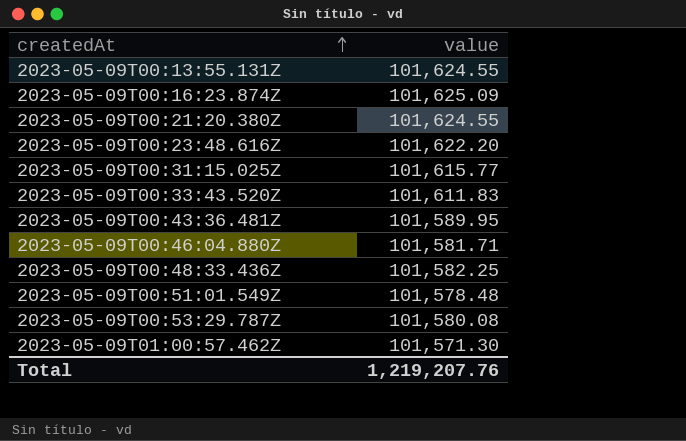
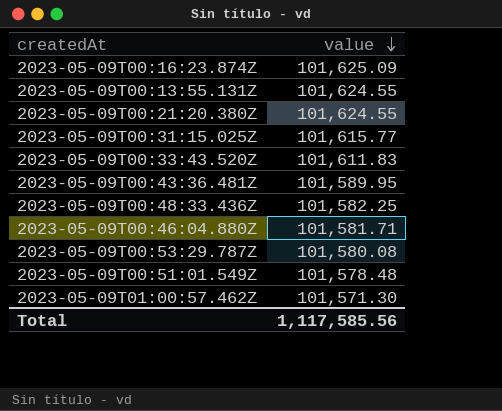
row order: createdAt ascending -> value descending
row 2023-05-09T00:23:48.616Z: 101,622.20 -> none
Total | value: 1,219,207.76 -> 1,117,585.56

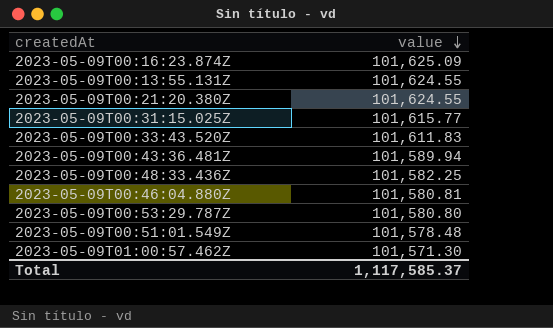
2023-05-09T00:43:36.481Z | value: 101,589.95 -> 101,589.94
2023-05-09T00:46:04.880Z | value: 101,581.71 -> 101,580.81
2023-05-09T00:53:29.787Z | value: 101,580.08 -> 101,580.80
Total | value: 1,117,585.56 -> 1,117,585.37

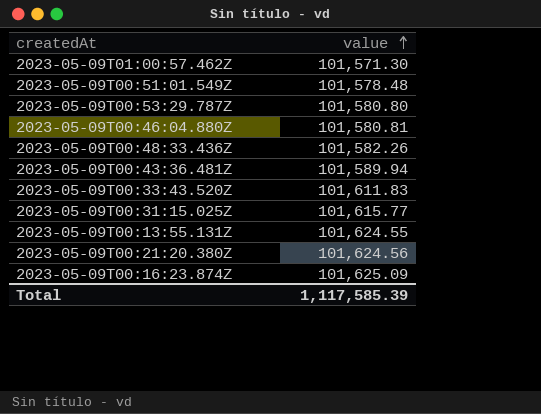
row order: value descending -> value ascending
2023-05-09T00:48:33.436Z | value: 101,582.25 -> 101,582.26
2023-05-09T00:21:20.380Z | value: 101,624.55 -> 101,624.56
Total | value: 1,117,585.37 -> 1,117,585.39

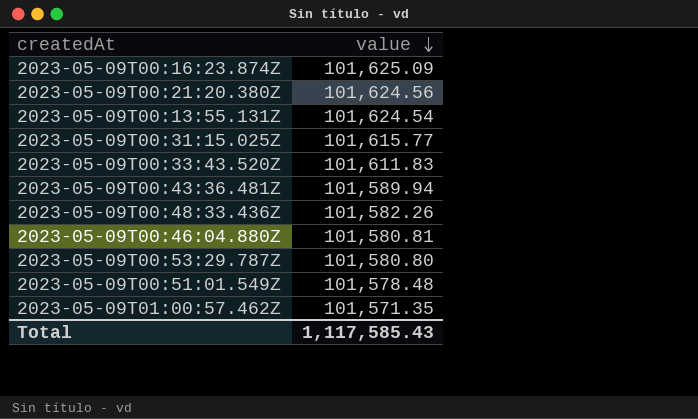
row order: value ascending -> value descending
2023-05-09T00:13:55.131Z | value: 101,624.55 -> 101,624.54
2023-05-09T01:00:57.462Z | value: 101,571.30 -> 101,571.35
Total | value: 1,117,585.39 -> 1,117,585.43

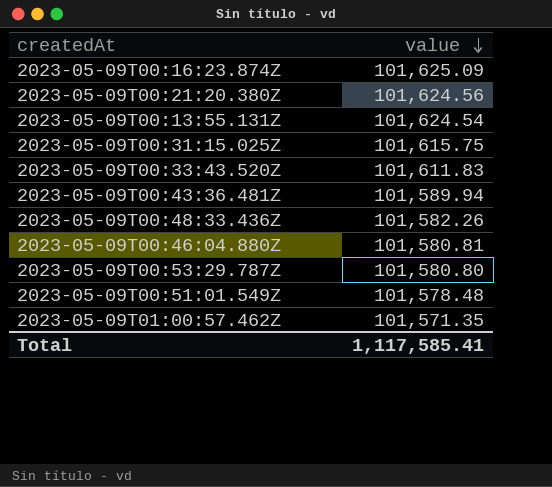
2023-05-09T00:31:15.025Z | value: 101,615.77 -> 101,615.75
Total | value: 1,117,585.43 -> 1,117,585.41

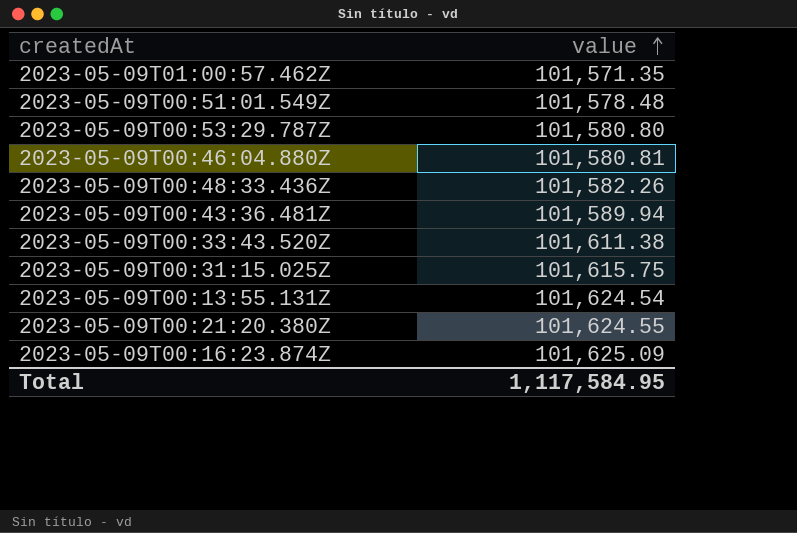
row order: value descending -> value ascending
2023-05-09T00:33:43.520Z | value: 101,611.83 -> 101,611.38
2023-05-09T00:21:20.380Z | value: 101,624.56 -> 101,624.55
Total | value: 1,117,585.41 -> 1,117,584.95

